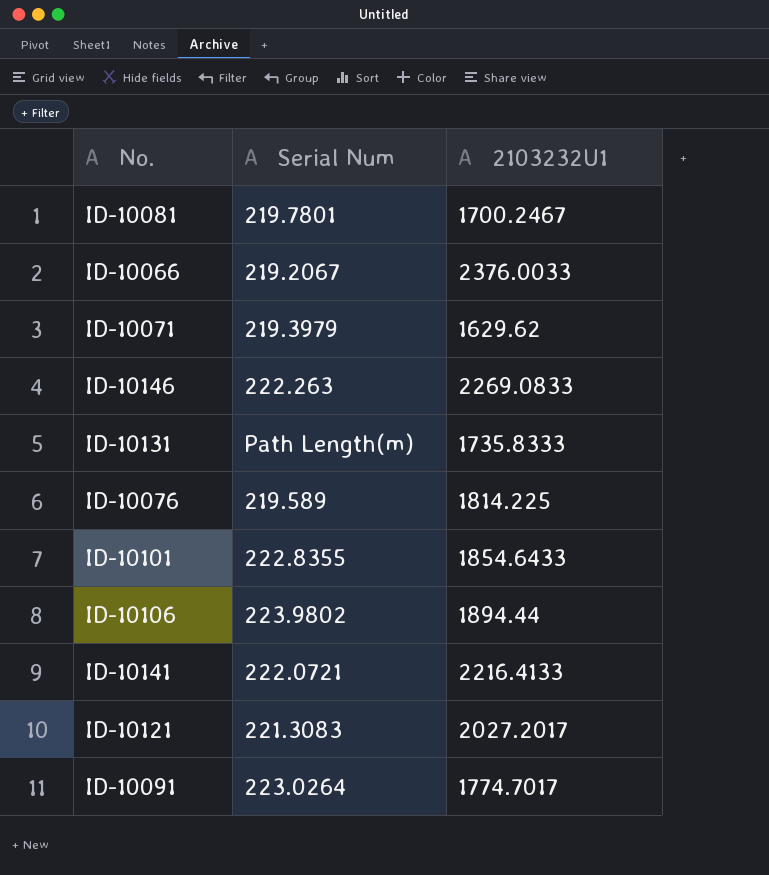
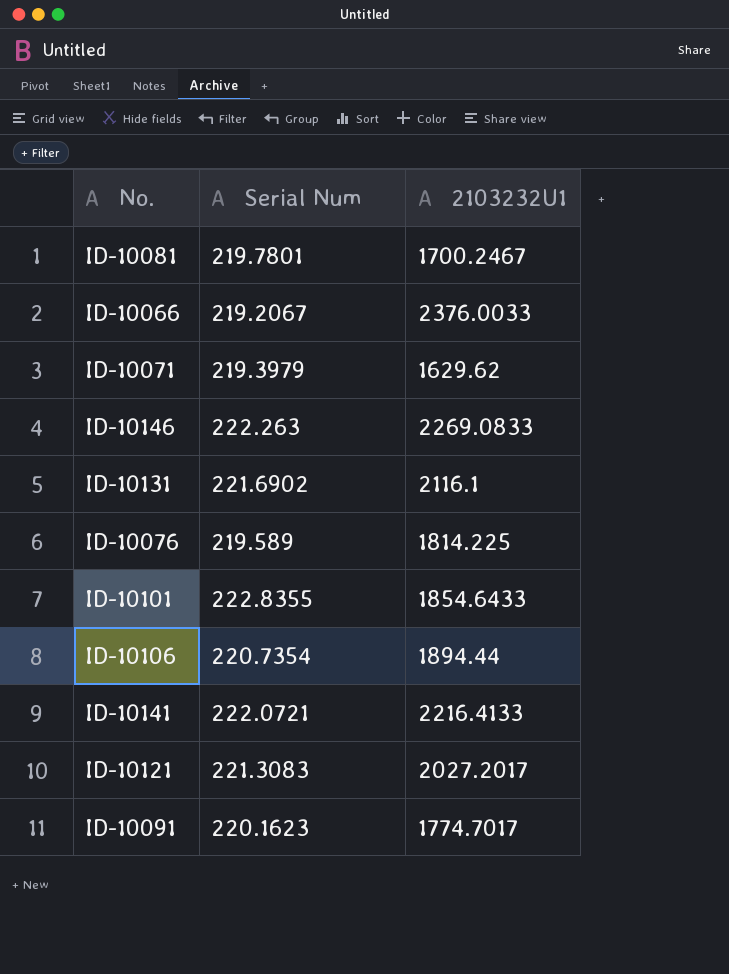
ID-10131 | Serial Num: Path Length(m) -> 221.6902
ID-10131 | 2103232U1: 1735.8333 -> 2116.1
ID-10106 | Serial Num: 223.9802 -> 220.7354
ID-10091 | Serial Num: 223.0264 -> 220.1623

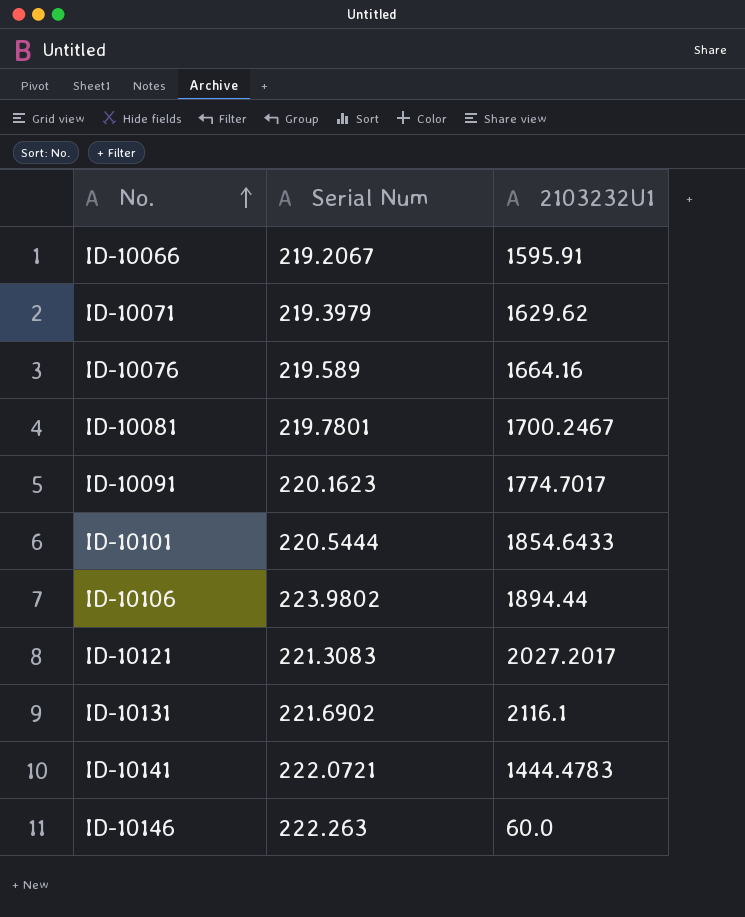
row order: none -> No. ascending
ID-10066 | 2103232U1: 2376.0033 -> 1595.91
ID-10076 | 2103232U1: 1814.225 -> 1664.16
ID-10101 | Serial Num: 222.8355 -> 220.5444
ID-10106 | Serial Num: 220.7354 -> 223.9802
ID-10141 | 2103232U1: 2216.4133 -> 1444.4783
ID-10146 | 2103232U1: 2269.0833 -> 60.0

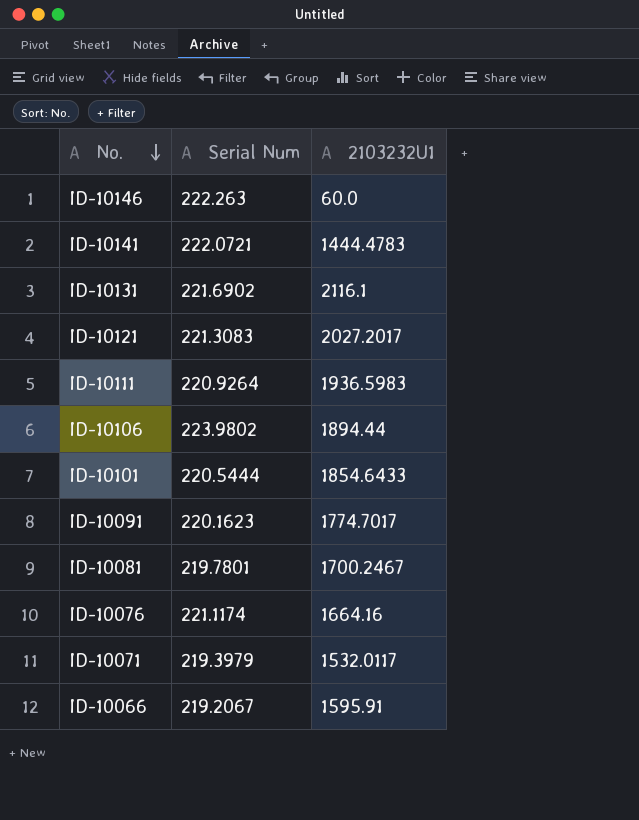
row order: No. ascending -> No. descending
row ID-10111: none -> 220.9264 | 1936.5983
ID-10076 | Serial Num: 219.589 -> 221.1174
ID-10071 | 2103232U1: 1629.62 -> 1532.0117

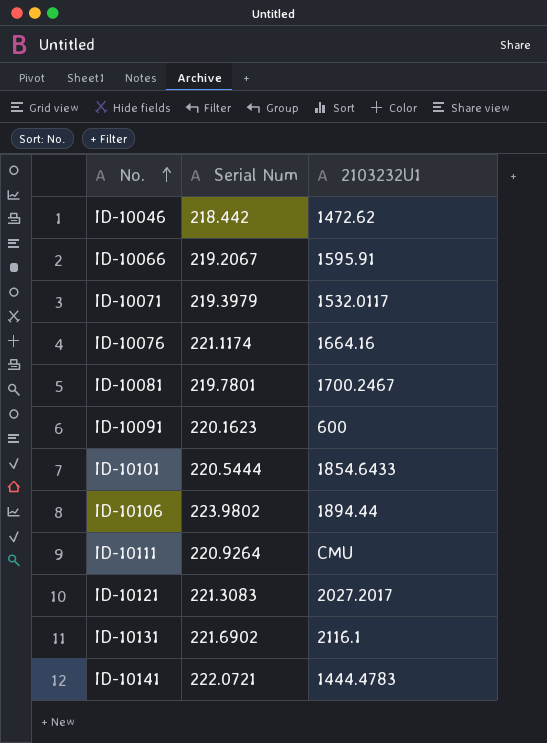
row order: No. descending -> No. ascending
row ID-10146: 222.263 | 60.0 -> none
row ID-10046: none -> 218.442 | 1472.62
ID-10091 | 2103232U1: 1774.7017 -> 600
ID-10111 | 2103232U1: 1936.5983 -> CMU

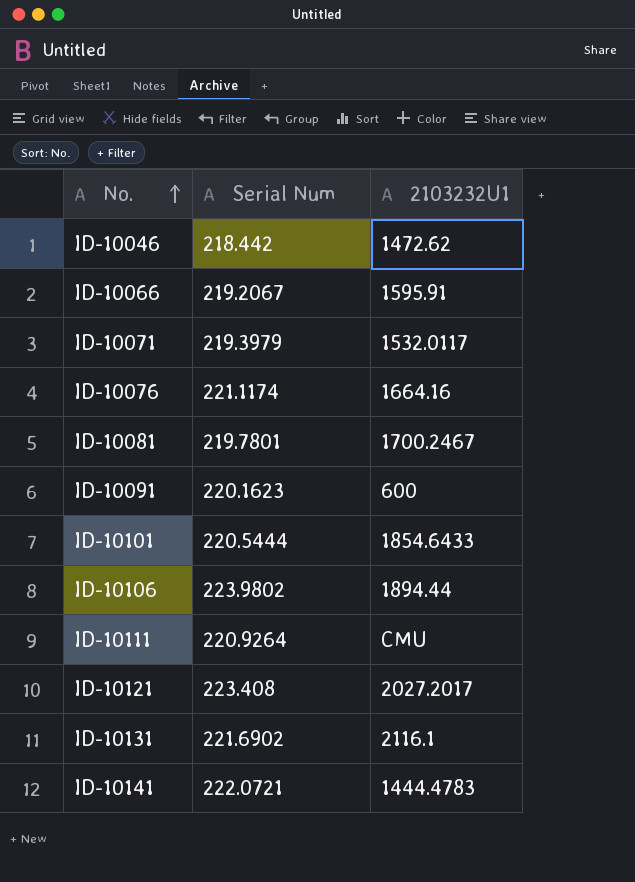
ID-10121 | Serial Num: 221.3083 -> 223.408

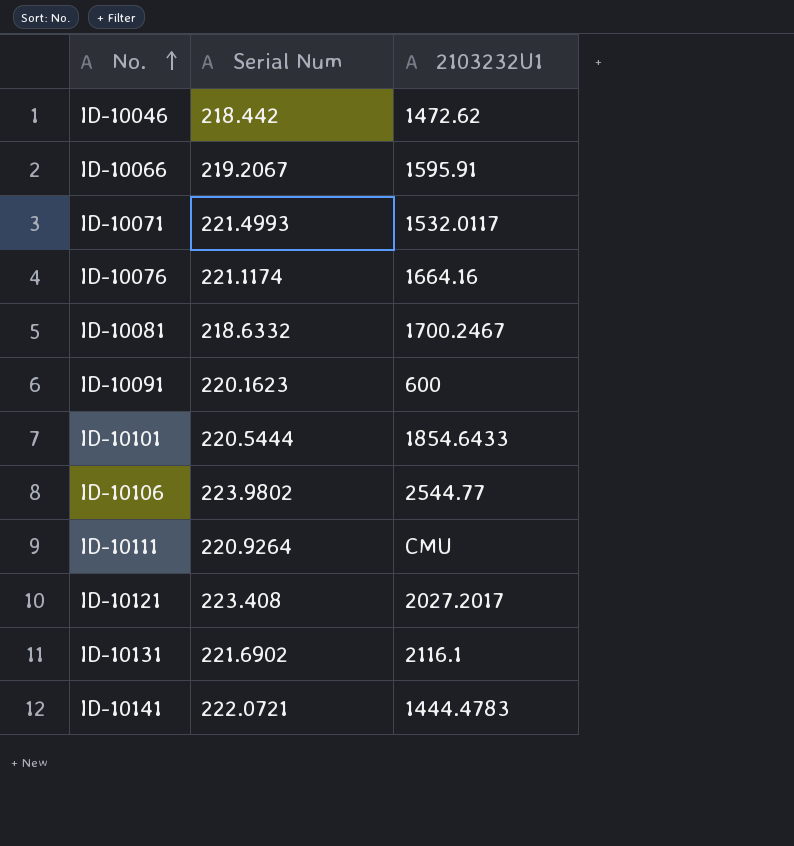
ID-10071 | Serial Num: 219.3979 -> 221.4993
ID-10081 | Serial Num: 219.7801 -> 218.6332
ID-10106 | 2103232U1: 1894.44 -> 2544.77

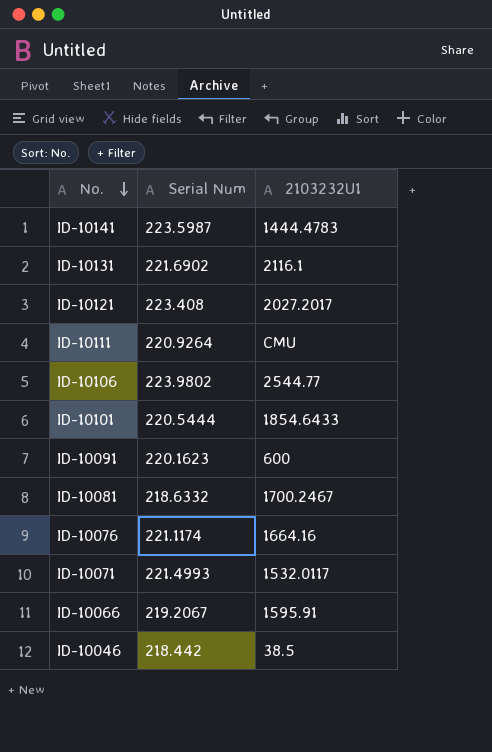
row order: No. ascending -> No. descending
ID-10141 | Serial Num: 222.0721 -> 223.5987
ID-10046 | 2103232U1: 1472.62 -> 38.5

